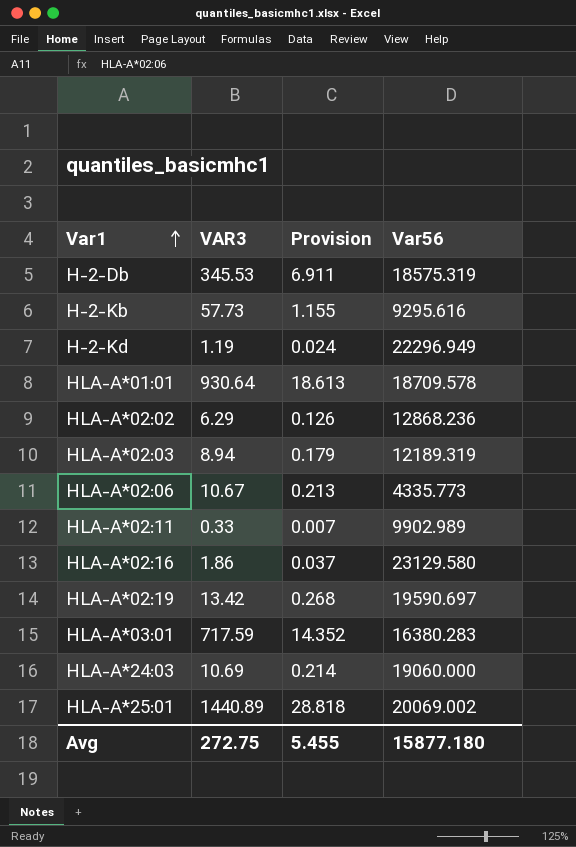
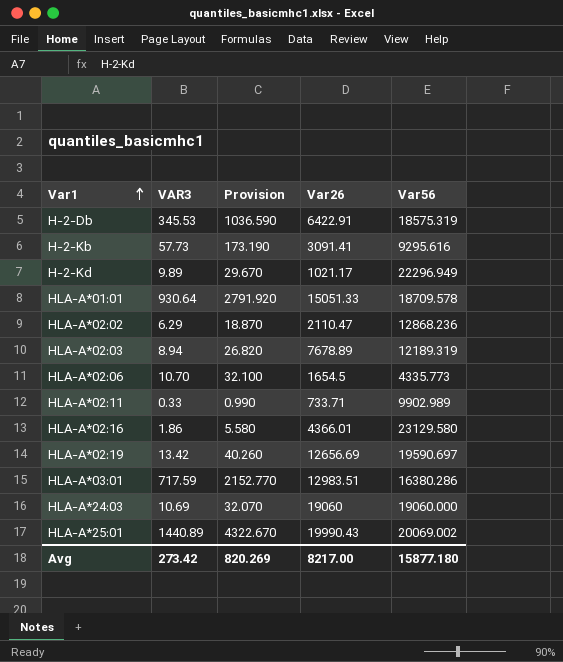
column Provision | formula: [VAR3] * 0.02 -> [VAR3] * 3
column Var26 | position: none -> 4
H-2-Kd | VAR3: 1.19 -> 9.89
HLA-A*02:06 | VAR3: 10.67 -> 10.70
HLA-A*03:01 | Var56: 16380.283 -> 16380.286
Avg | VAR3: 272.75 -> 273.42
Avg | Provision: 5.455 -> 820.269

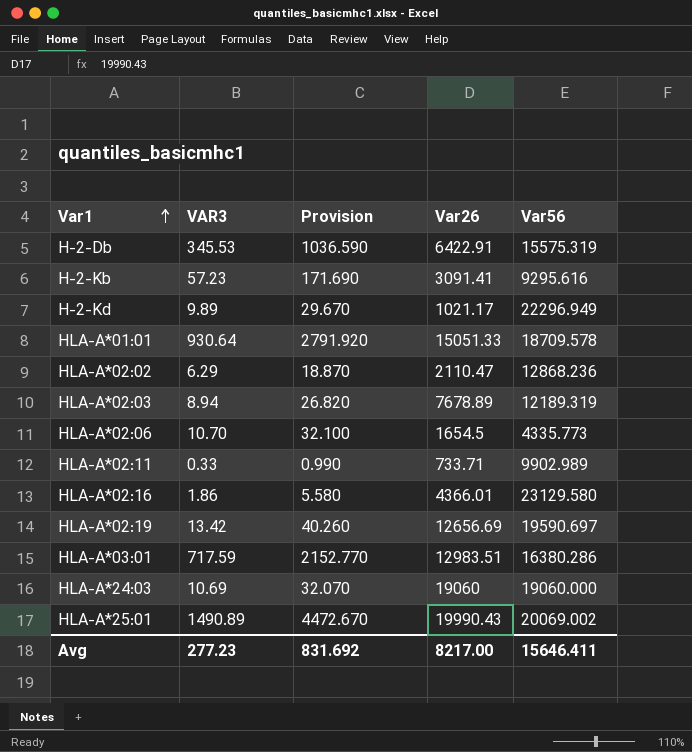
H-2-Db | Var56: 18575.319 -> 15575.319
H-2-Kb | VAR3: 57.73 -> 57.23
H-2-Kb | Provision: 173.190 -> 171.690
HLA-A*25:01 | VAR3: 1440.89 -> 1490.89
HLA-A*25:01 | Provision: 4322.670 -> 4472.670
Avg | VAR3: 273.42 -> 277.23
Avg | Provision: 820.269 -> 831.692
Avg | Var56: 15877.180 -> 15646.411

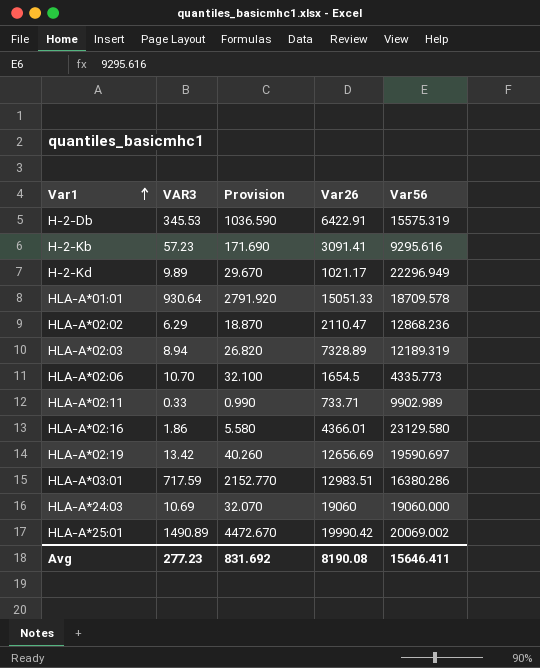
HLA-A*02:03 | Var26: 7678.89 -> 7328.89
HLA-A*25:01 | Var26: 19990.43 -> 19990.42
Avg | Var26: 8217.00 -> 8190.08

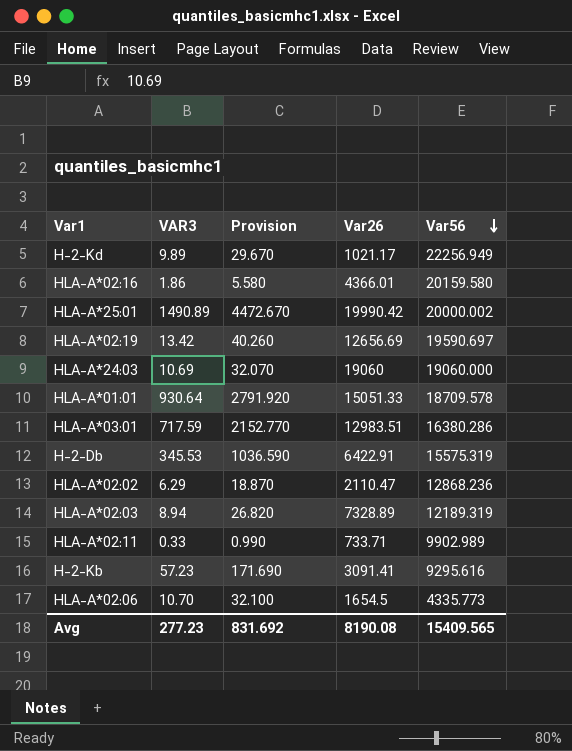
row order: Var1 ascending -> Var56 descending
H-2-Kd | Var56: 22296.949 -> 22256.949
HLA-A*02:16 | Var56: 23129.580 -> 20159.580
HLA-A*25:01 | Var56: 20069.002 -> 20000.002
Avg | Var56: 15646.411 -> 15409.565

